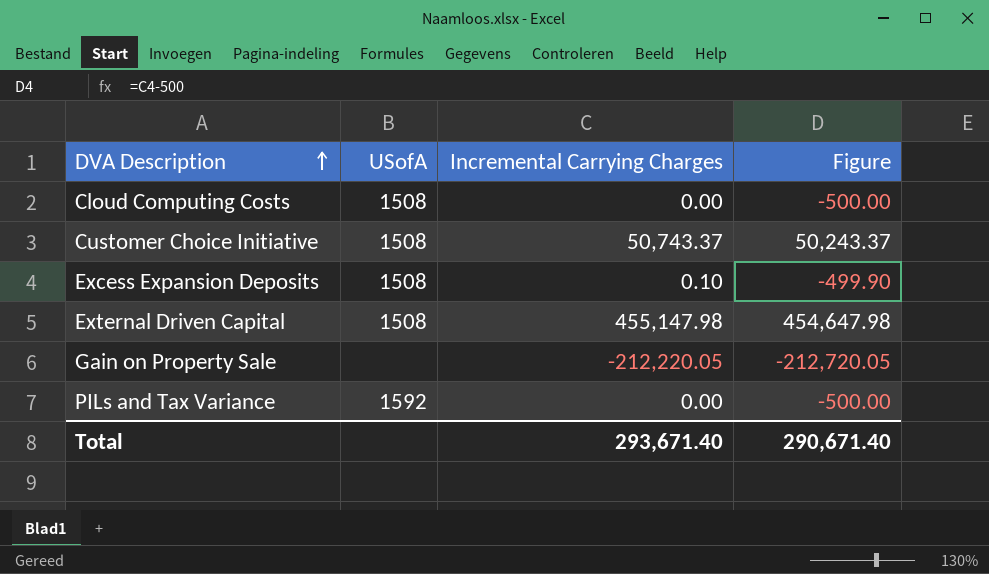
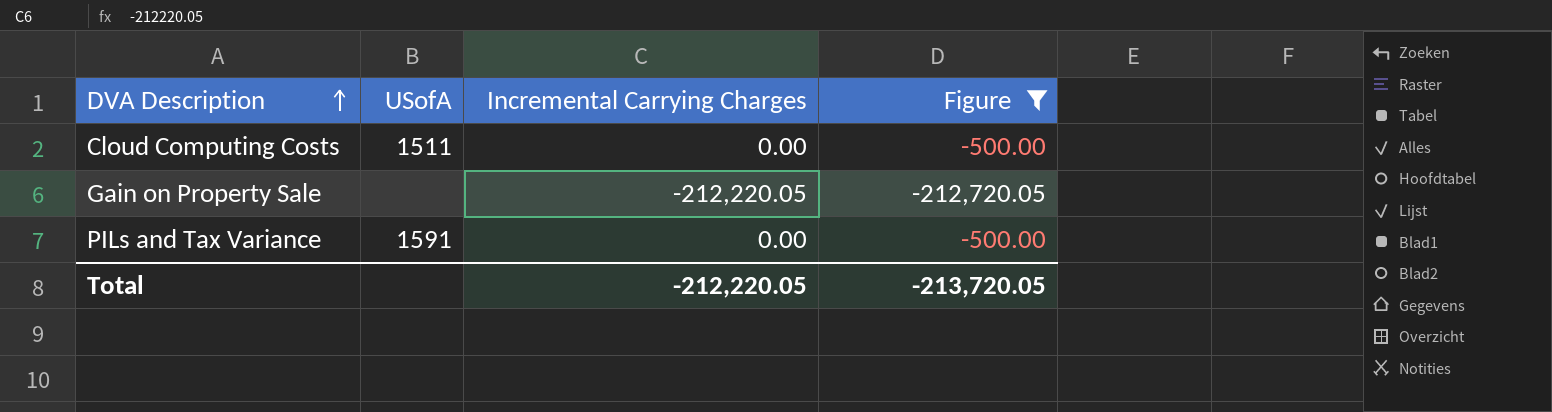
filter: none -> Figure <= -500.00
Cloud Computing Costs | USofA: 1508 -> 1511
PILs and Tax Variance | USofA: 1592 -> 1591
Total | Incremental Carrying Charges: 293,671.40 -> -212,220.05
Total | Figure: 290,671.40 -> -213,720.05

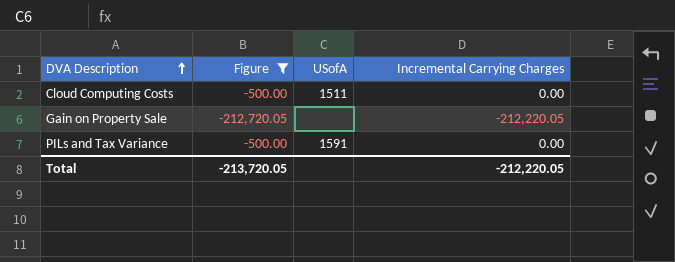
column Figure | position: 4 -> 2

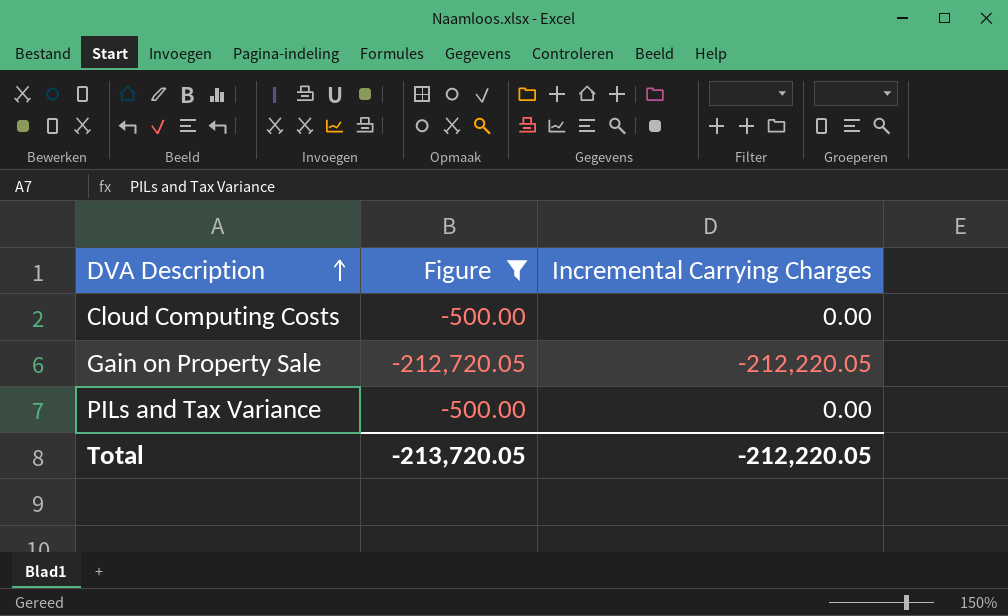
column USofA | position: 3 -> none

